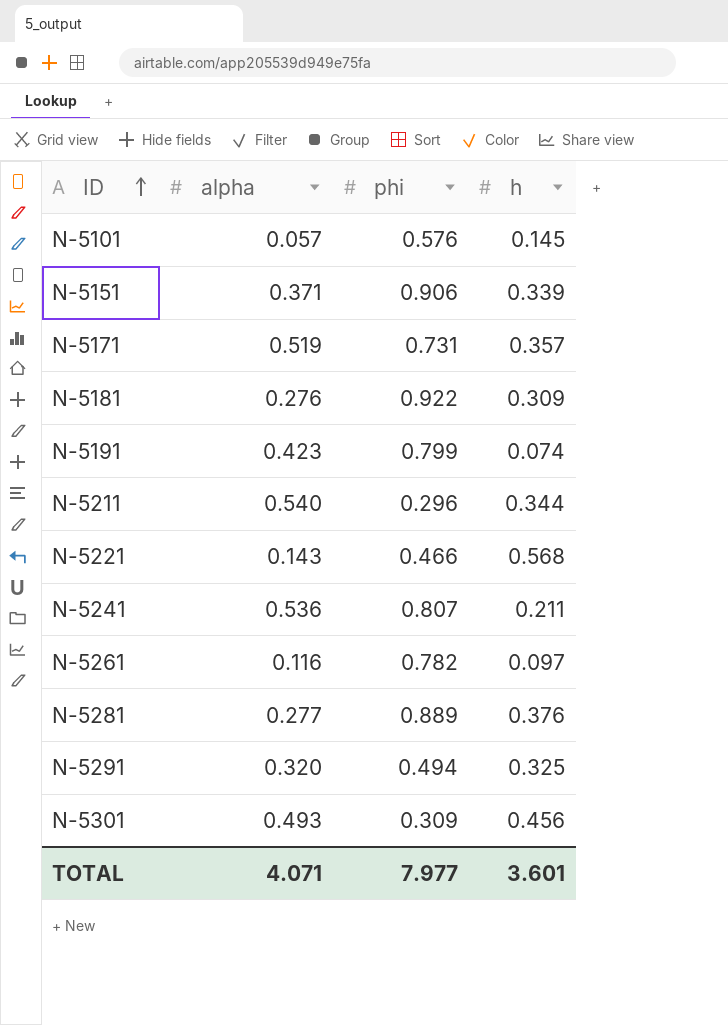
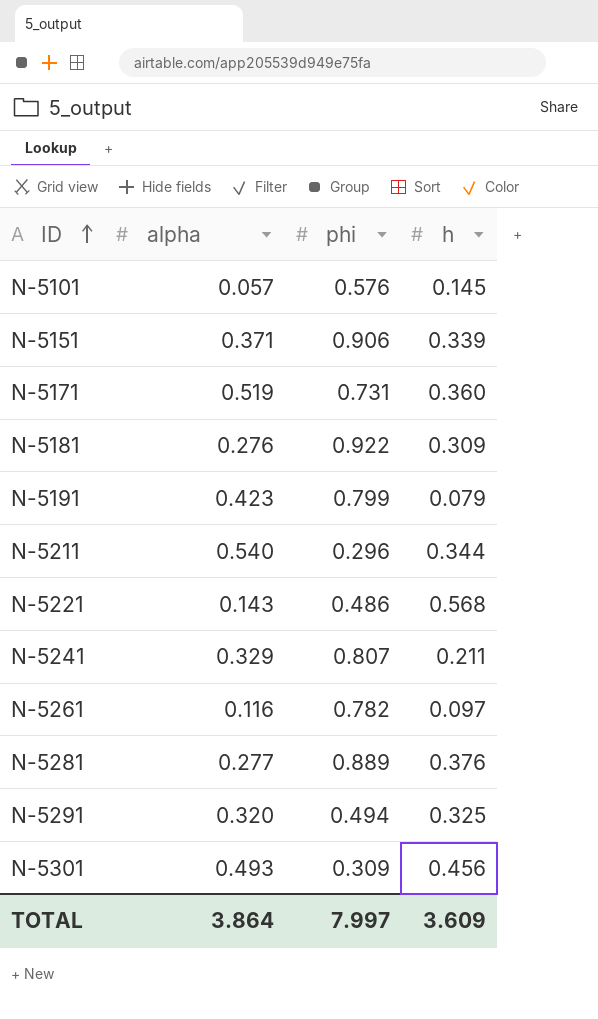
N-5171 | h: 0.357 -> 0.360
N-5191 | h: 0.074 -> 0.079
N-5221 | phi: 0.466 -> 0.486
N-5241 | alpha: 0.536 -> 0.329
TOTAL | alpha: 4.071 -> 3.864
TOTAL | phi: 7.977 -> 7.997
TOTAL | h: 3.601 -> 3.609

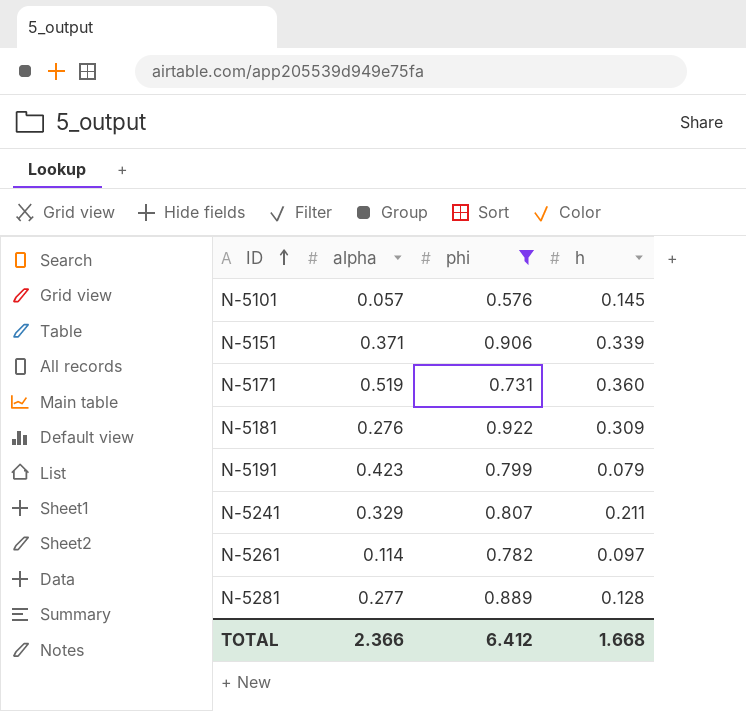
filter: none -> phi >= 0.576
N-5261 | alpha: 0.116 -> 0.114
N-5281 | h: 0.376 -> 0.128
TOTAL | alpha: 3.864 -> 2.366
TOTAL | phi: 7.997 -> 6.412
TOTAL | h: 3.609 -> 1.668

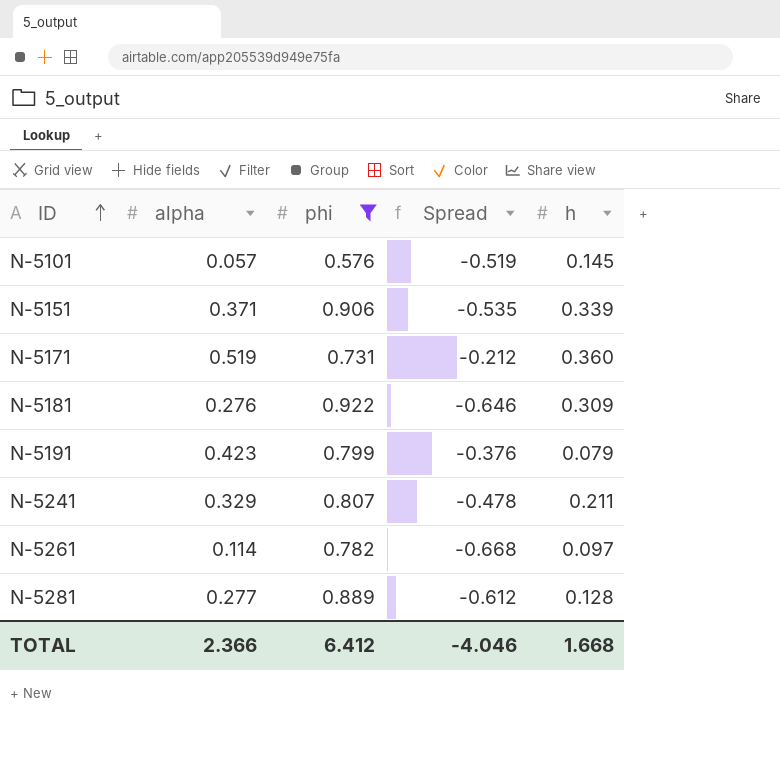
column Spread | formula: none -> [alpha] - [phi]

